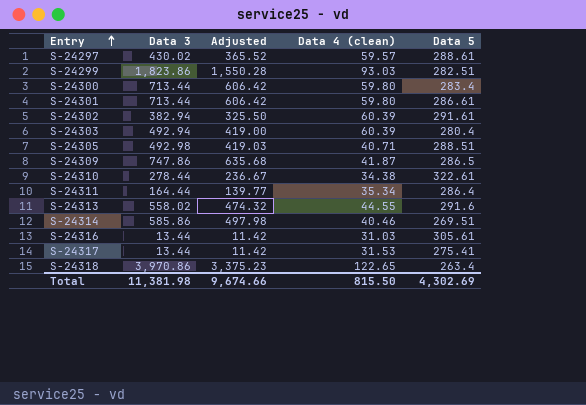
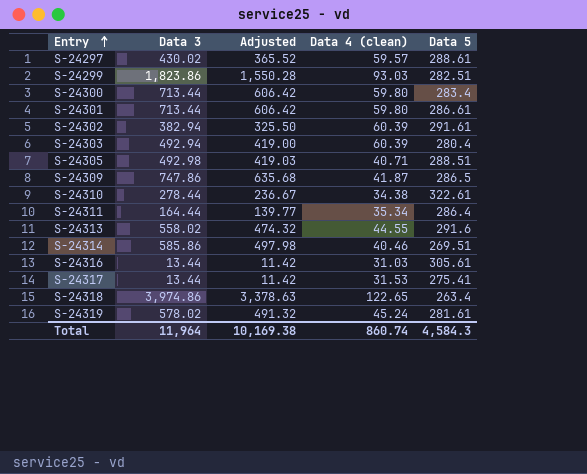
S-24318 | Data 3: 3,970.86 -> 3,974.86
S-24318 | Adjusted: 3,375.23 -> 3,378.63
row S-24319: none -> 578.02 | 491.32 | 45.24 | 281.61
Total | Data 3: 11,381.98 -> 11,964
Total | Adjusted: 9,674.66 -> 10,169.38
Total | Data 4 (clean): 815.50 -> 860.74
Total | Data 5: 4,302.69 -> 4,584.3

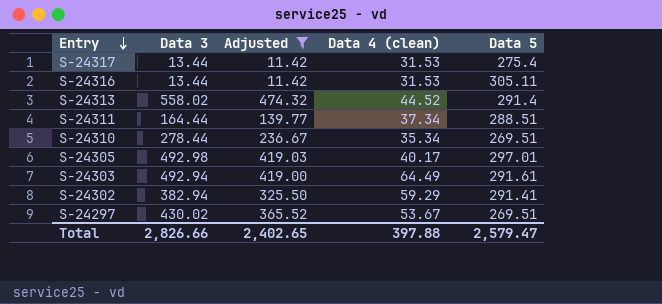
filter: none -> Adjusted <= 474.32
row order: Entry ascending -> Entry descending
S-24317 | Data 5: 275.41 -> 275.4
S-24316 | Data 4 (clean): 31.03 -> 31.53
S-24316 | Data 5: 305.61 -> 305.11
S-24313 | Data 4 (clean): 44.55 -> 44.52
S-24313 | Data 5: 291.6 -> 291.4
S-24311 | Data 4 (clean): 35.34 -> 37.34
S-24311 | Data 5: 286.4 -> 288.51
S-24310 | Data 4 (clean): 34.38 -> 35.34
S-24310 | Data 5: 322.61 -> 269.51
S-24305 | Data 4 (clean): 40.71 -> 40.17
S-24305 | Data 5: 288.51 -> 297.01
S-24303 | Data 4 (clean): 60.39 -> 64.49
S-24303 | Data 5: 280.4 -> 291.61
S-24302 | Data 4 (clean): 60.39 -> 59.29
S-24302 | Data 5: 291.61 -> 291.41
S-24297 | Data 4 (clean): 59.57 -> 53.67
S-24297 | Data 5: 288.61 -> 269.51
Total | Data 3: 11,964 -> 2,826.66
Total | Adjusted: 10,169.38 -> 2,402.65
Total | Data 4 (clean): 860.74 -> 397.88
Total | Data 5: 4,584.3 -> 2,579.47

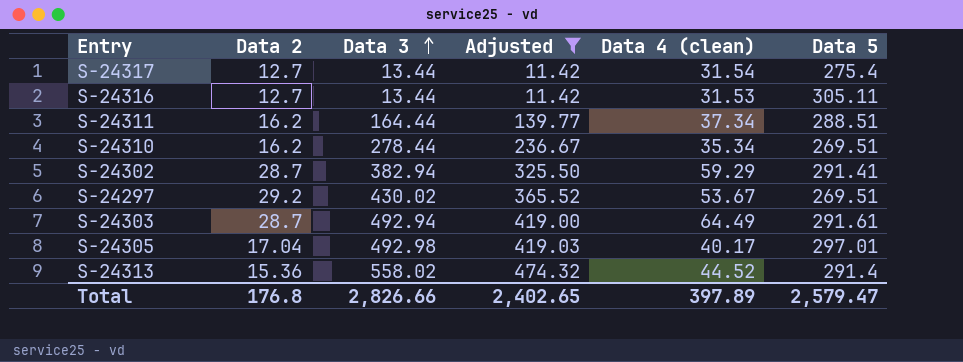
row order: Entry descending -> Data 3 ascending
column Data 2 | position: none -> 2
S-24317 | Data 4 (clean): 31.53 -> 31.54
Total | Data 4 (clean): 397.88 -> 397.89

